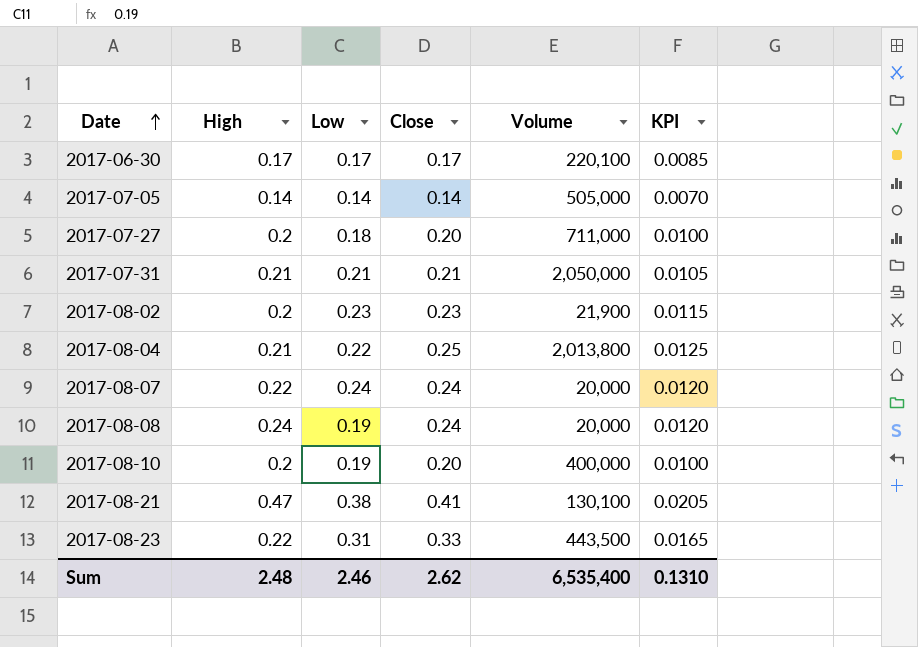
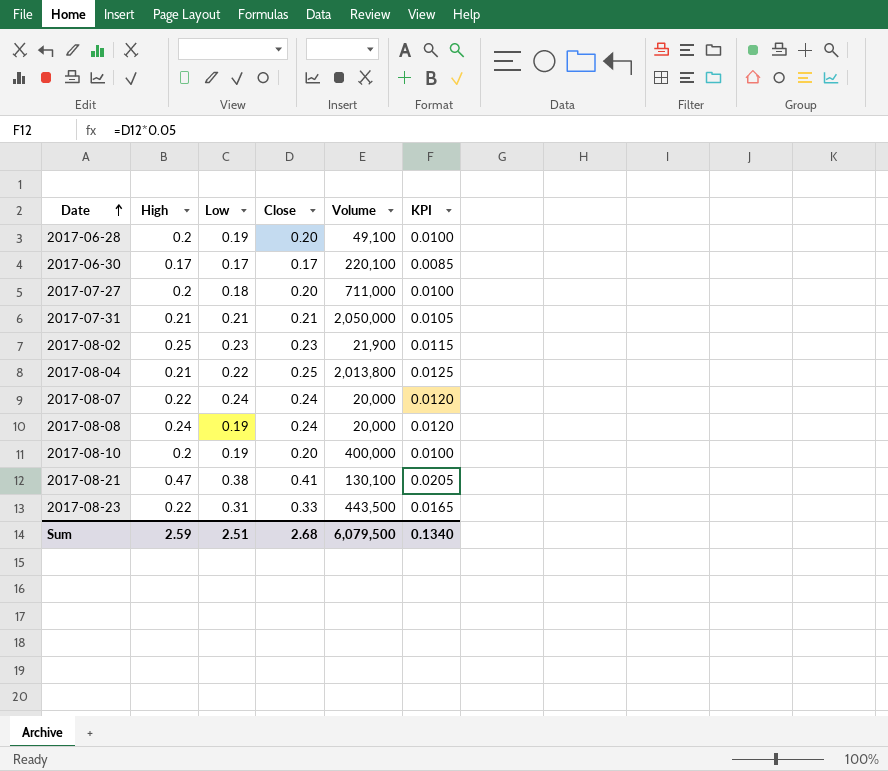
row 2017-07-05: 0.14 | 0.14 | 0.14 | 505,000 | 0.0070 -> none
row 2017-06-28: none -> 0.2 | 0.19 | 0.20 | 49,100 | 0.0100
2017-08-02 | High: 0.2 -> 0.25
Sum | High: 2.48 -> 2.59
Sum | Low: 2.46 -> 2.51
Sum | Close: 2.62 -> 2.68
Sum | Volume: 6,535,400 -> 6,079,500
Sum | KPI: 0.1310 -> 0.1340

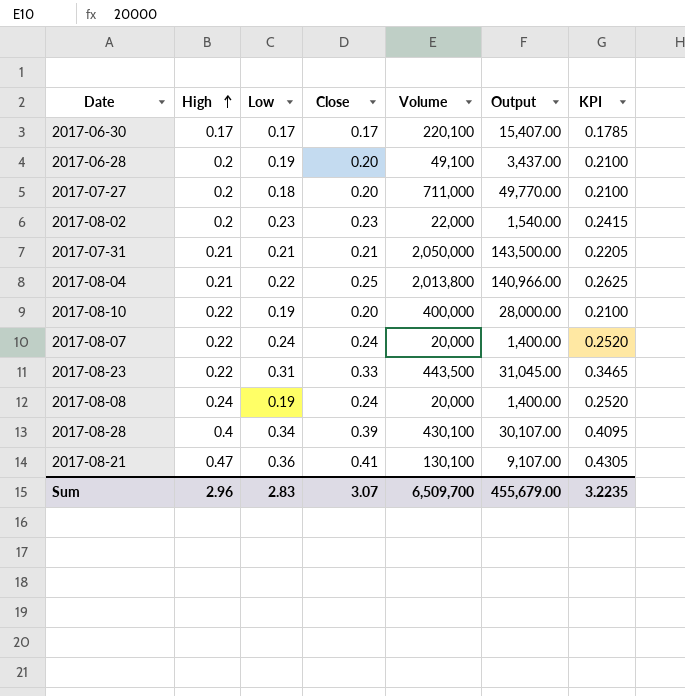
row order: Date ascending -> High ascending
column Output | formula: none -> [Volume] * 0.07
column KPI | formula: [Close] * 0.05 -> [Close] * 1.05
2017-08-02 | High: 0.25 -> 0.2
2017-08-02 | Volume: 21,900 -> 22,000
2017-08-10 | High: 0.2 -> 0.22
row 2017-08-28: none -> 0.4 | 0.34 | 0.39 | 430,100 | 30,107.00 | 0.4095
2017-08-21 | Low: 0.38 -> 0.36
Sum | High: 2.59 -> 2.96
Sum | Low: 2.51 -> 2.83
Sum | Close: 2.68 -> 3.07
Sum | Volume: 6,079,500 -> 6,509,700
Sum | KPI: 0.1340 -> 3.2235

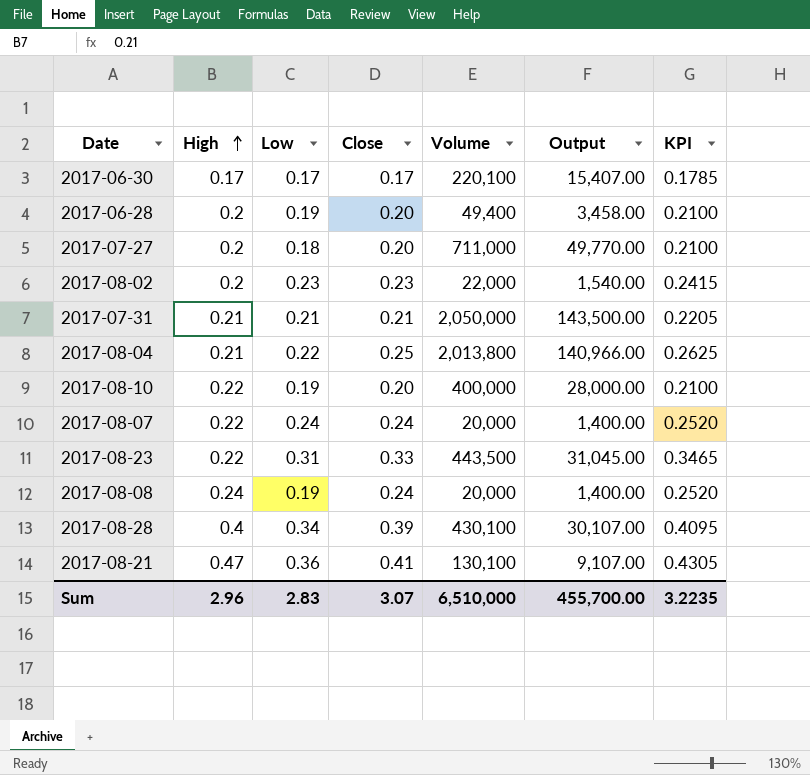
2017-06-28 | Volume: 49,100 -> 49,400
2017-06-28 | Output: 3,437.00 -> 3,458.00
Sum | Volume: 6,509,700 -> 6,510,000
Sum | Output: 455,679.00 -> 455,700.00

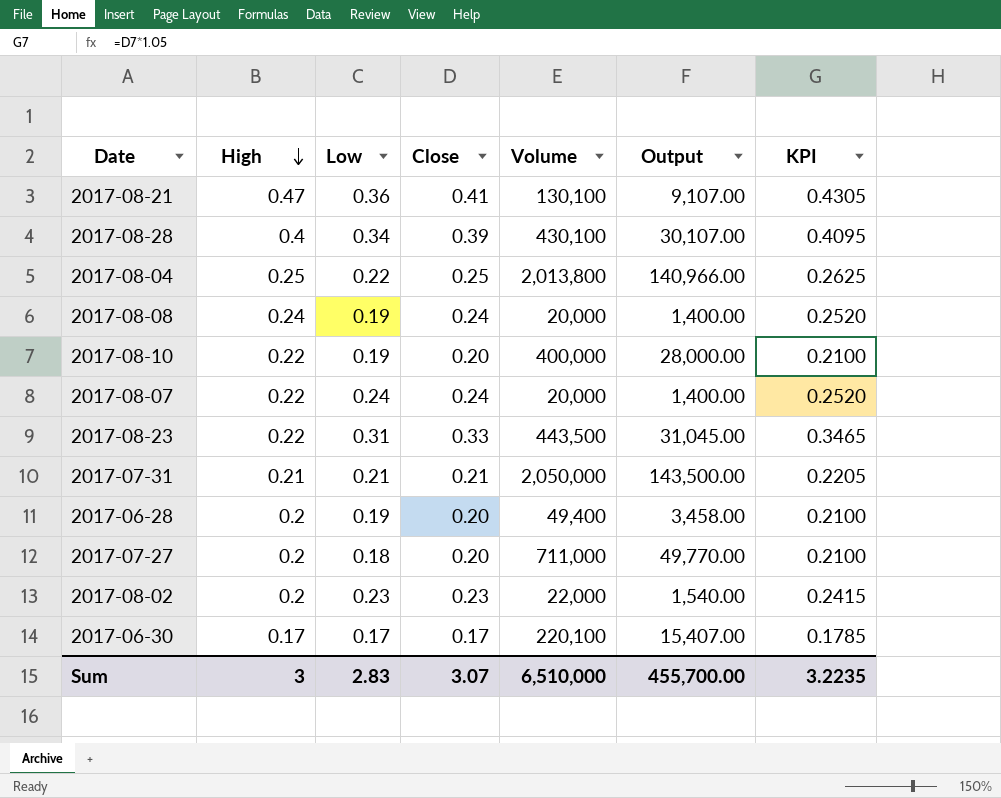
row order: High ascending -> High descending
2017-08-04 | High: 0.21 -> 0.25
Sum | High: 2.96 -> 3

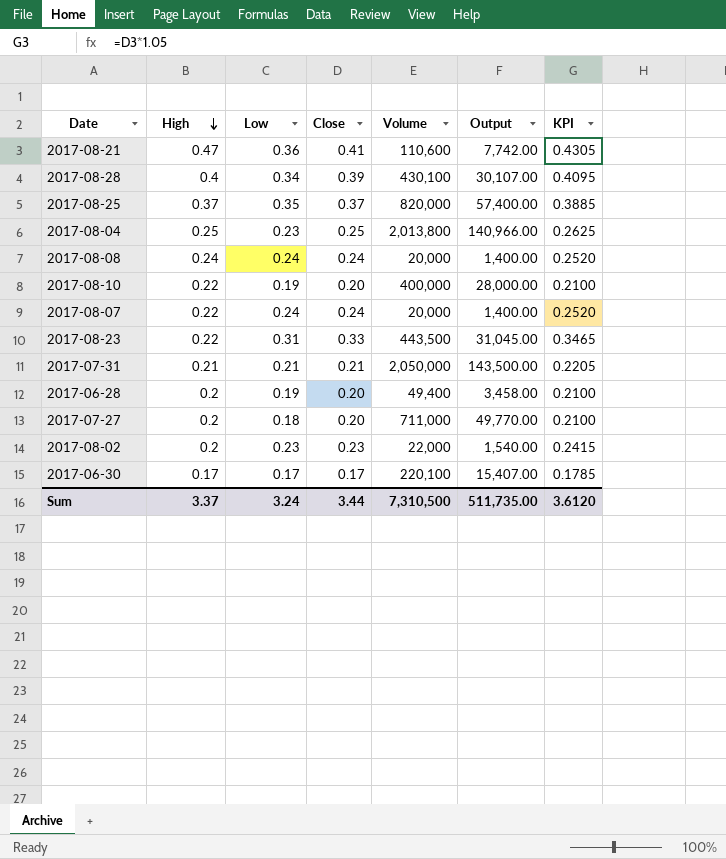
2017-08-21 | Volume: 130,100 -> 110,600
2017-08-21 | Output: 9,107.00 -> 7,742.00
row 2017-08-25: none -> 0.37 | 0.35 | 0.37 | 820,000 | 57,400.00 | 0.3885
2017-08-04 | Low: 0.22 -> 0.23
2017-08-08 | Low: 0.19 -> 0.24
Sum | High: 3 -> 3.37
Sum | Low: 2.83 -> 3.24
Sum | Close: 3.07 -> 3.44
Sum | Volume: 6,510,000 -> 7,310,500
Sum | Output: 455,700.00 -> 511,735.00
Sum | KPI: 3.2235 -> 3.6120

